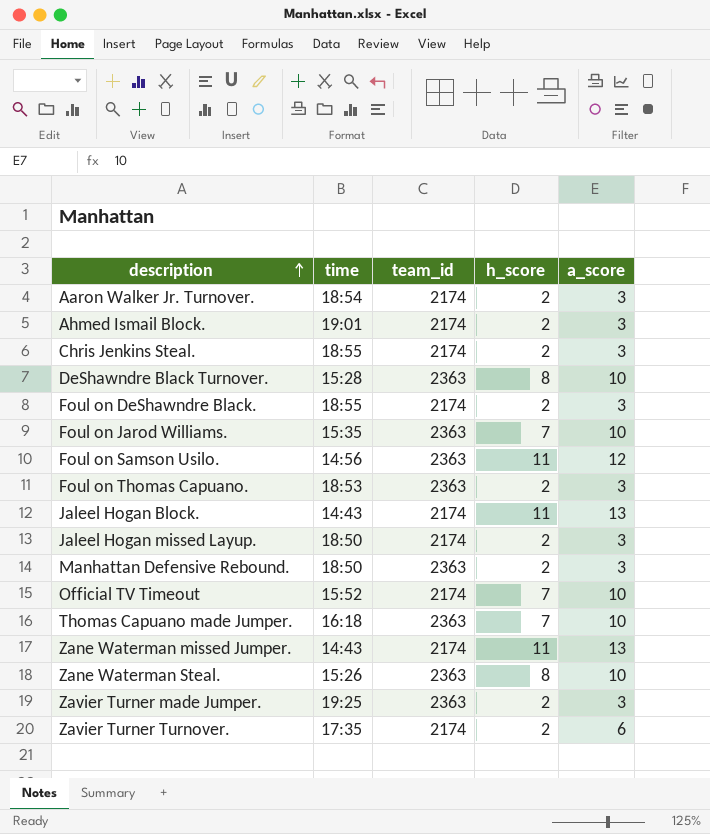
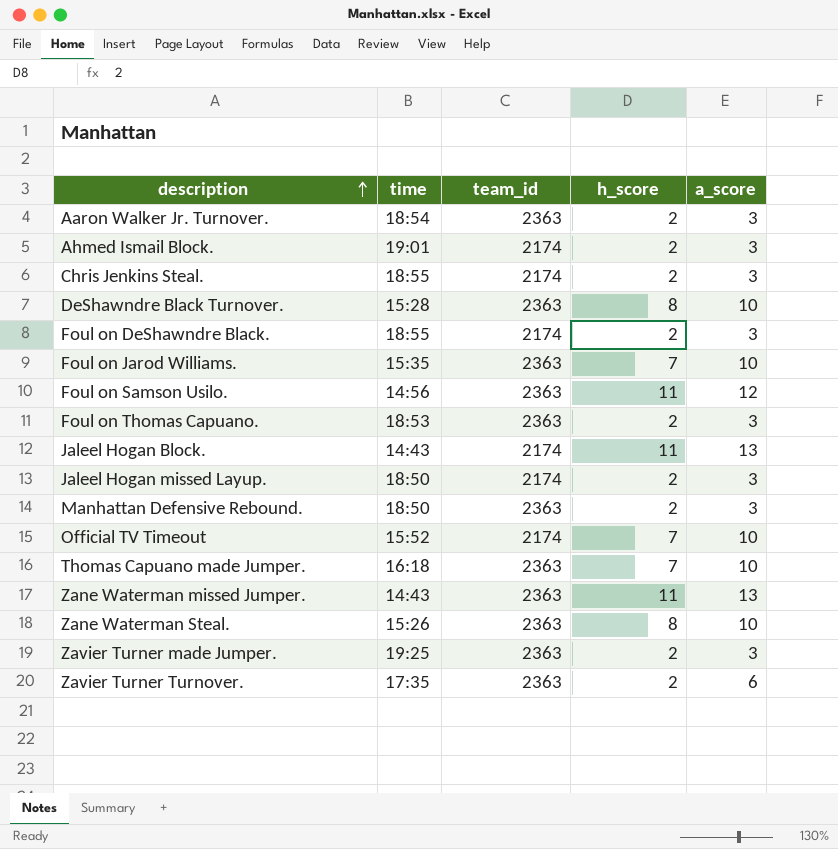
Aaron Walker Jr. Turnover. | team_id: 2174 -> 2363
Zane Waterman missed Jumper. | team_id: 2174 -> 2363
Zavier Turner Turnover. | team_id: 2174 -> 2363

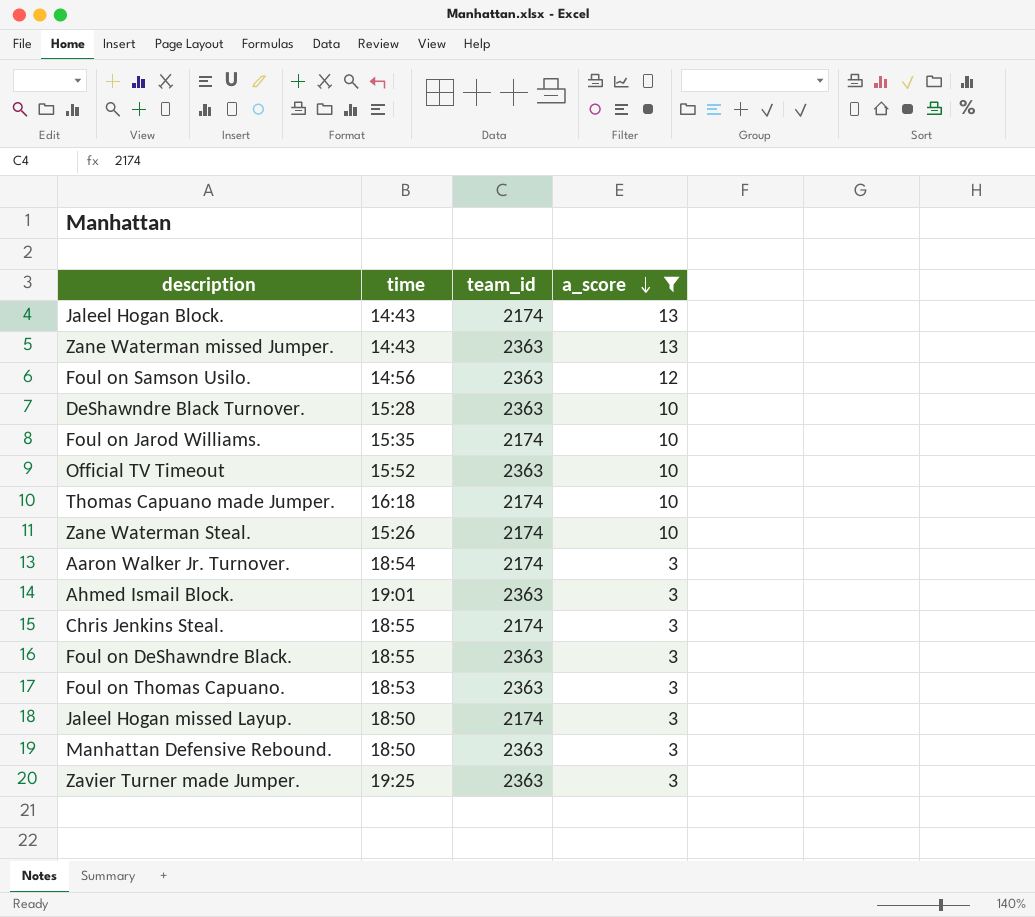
filter: none -> a_score != 6
row order: description ascending -> a_score descending
column h_score | position: 4 -> none
Foul on Jarod Williams. | team_id: 2363 -> 2174
Official TV Timeout | team_id: 2174 -> 2363
Thomas Capuano made Jumper. | team_id: 2363 -> 2174
Zane Waterman Steal. | team_id: 2363 -> 2174
Aaron Walker Jr. Turnover. | team_id: 2363 -> 2174
Ahmed Ismail Block. | team_id: 2174 -> 2363
Foul on DeShawndre Black. | team_id: 2174 -> 2363

